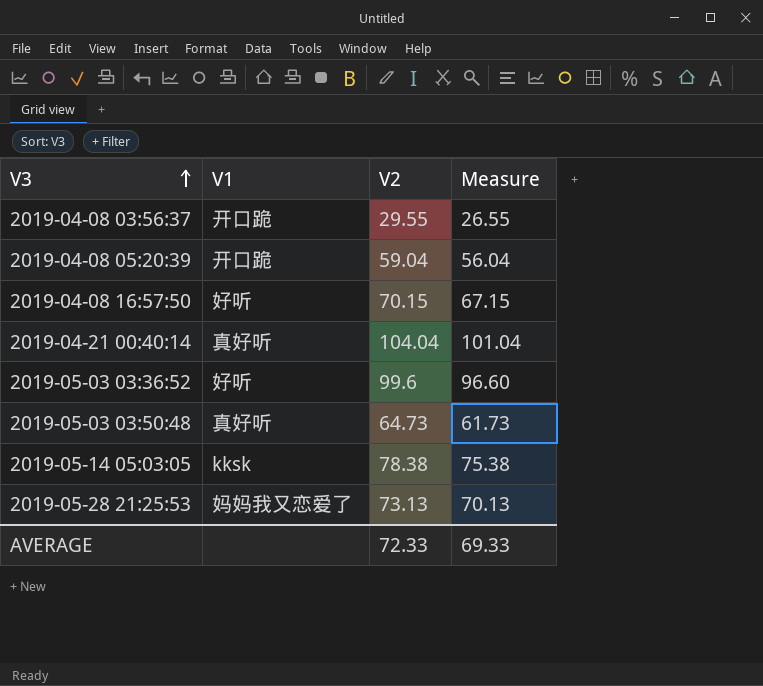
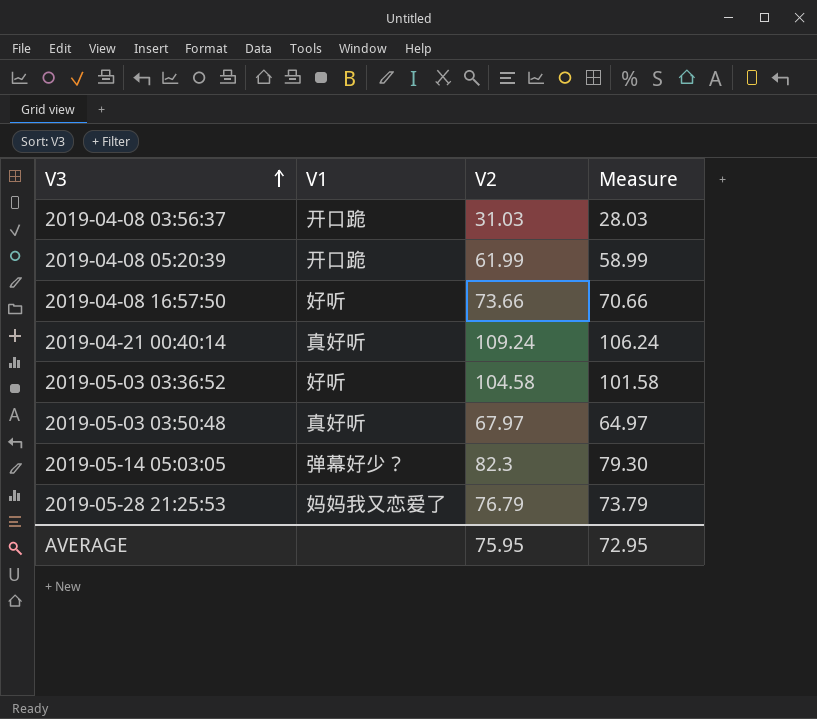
2019-04-08 03:56:37 | V2: 29.55 -> 31.03
2019-04-08 03:56:37 | Measure: 26.55 -> 28.03
2019-04-08 05:20:39 | V2: 59.04 -> 61.99
2019-04-08 05:20:39 | Measure: 56.04 -> 58.99
2019-04-08 16:57:50 | V2: 70.15 -> 73.66
2019-04-08 16:57:50 | Measure: 67.15 -> 70.66
2019-04-21 00:40:14 | V2: 104.04 -> 109.24
2019-04-21 00:40:14 | Measure: 101.04 -> 106.24
2019-05-03 03:36:52 | V2: 99.6 -> 104.58
2019-05-03 03:36:52 | Measure: 96.60 -> 101.58
2019-05-03 03:50:48 | V2: 64.73 -> 67.97
2019-05-03 03:50:48 | Measure: 61.73 -> 64.97
2019-05-14 05:03:05 | V1: kksk -> 弹幕好少？
2019-05-14 05:03:05 | V2: 78.38 -> 82.3
2019-05-14 05:03:05 | Measure: 75.38 -> 79.30
2019-05-28 21:25:53 | V2: 73.13 -> 76.79
2019-05-28 21:25:53 | Measure: 70.13 -> 73.79
AVERAGE | V2: 72.33 -> 75.95
AVERAGE | Measure: 69.33 -> 72.95

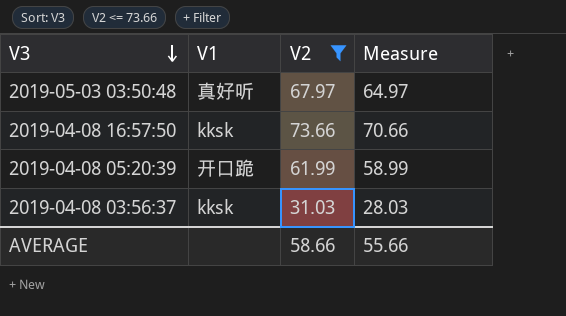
filter: none -> V2 <= 73.66
row order: V3 ascending -> V3 descending
2019-04-08 16:57:50 | V1: 好听 -> kksk
2019-04-08 03:56:37 | V1: 开口跪 -> kksk
AVERAGE | V2: 75.95 -> 58.66
AVERAGE | Measure: 72.95 -> 55.66

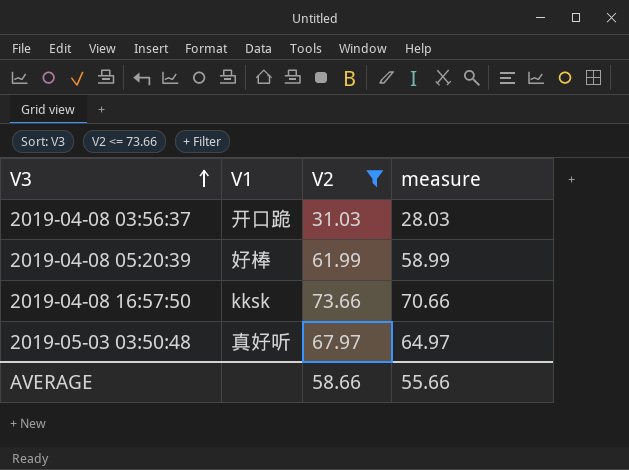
row order: V3 descending -> V3 ascending
column name: Measure -> measure
2019-04-08 03:56:37 | V1: kksk -> 开口跪
2019-04-08 05:20:39 | V1: 开口跪 -> 好棒

